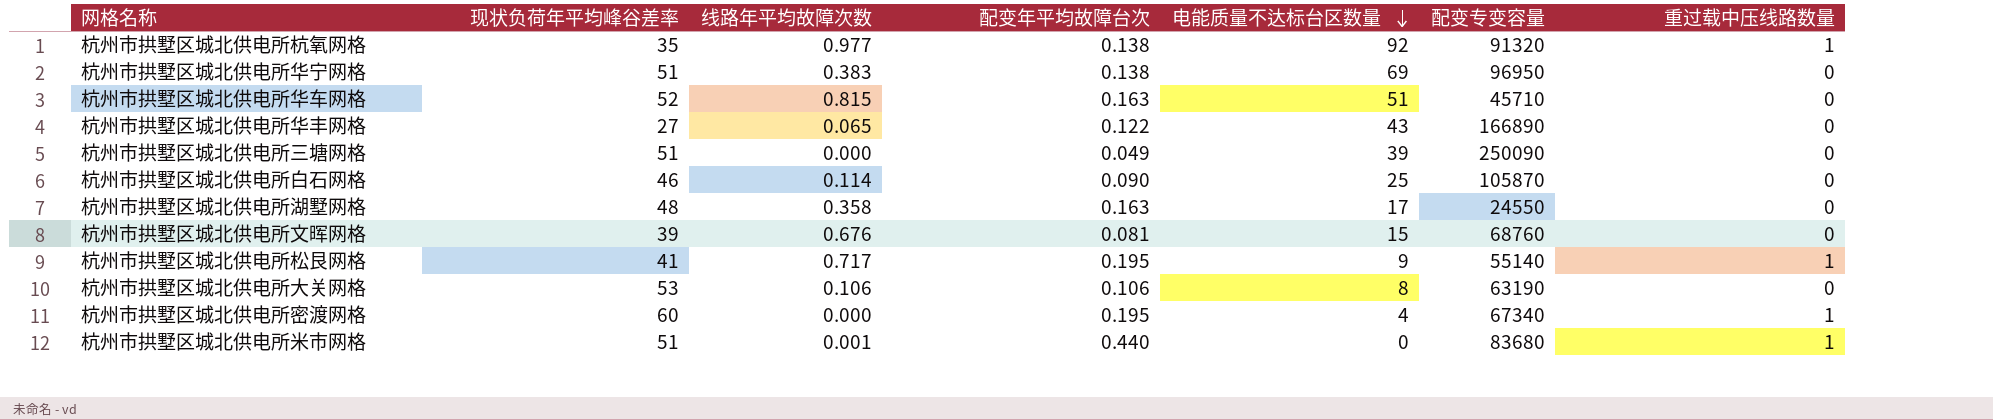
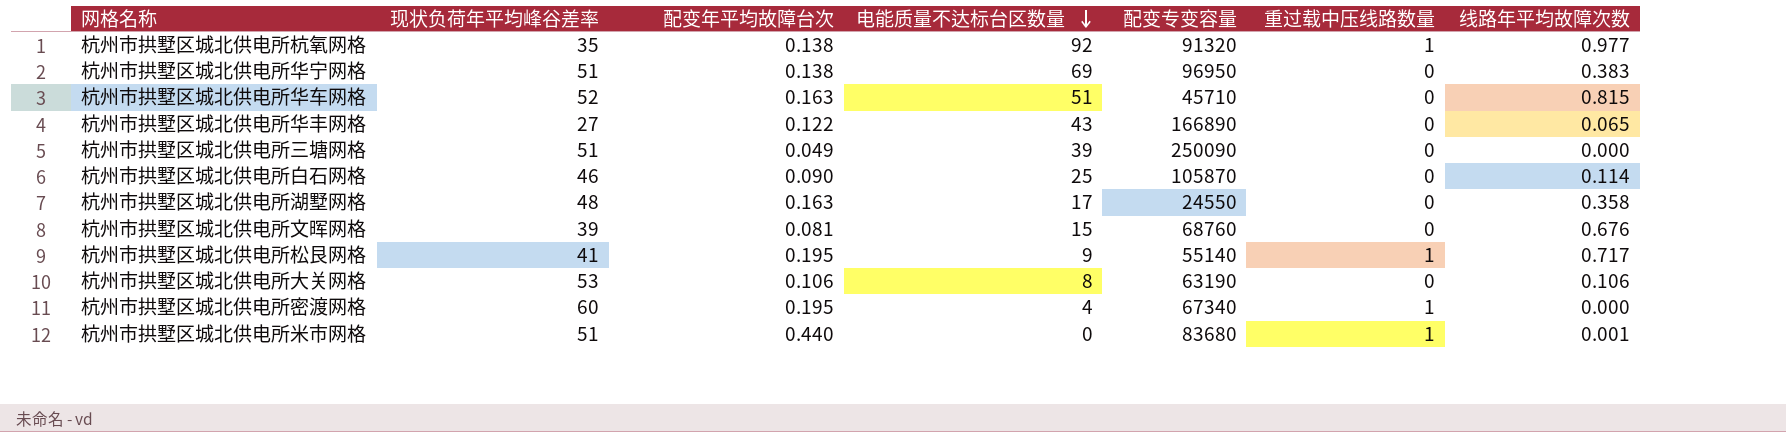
column 线路年平均故障次数 | position: 3 -> 7

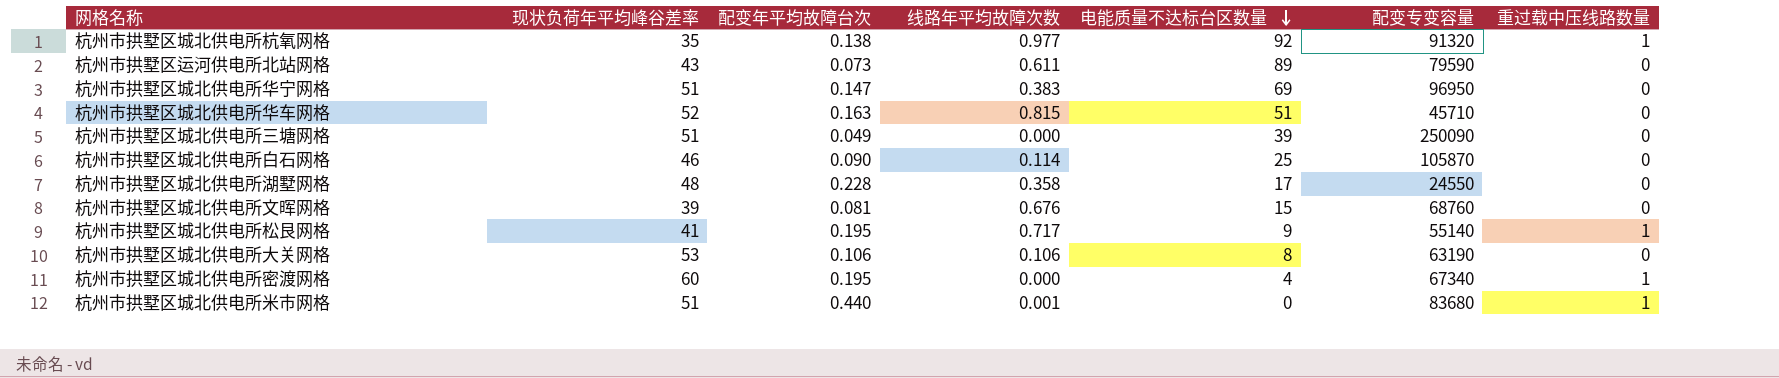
column 线路年平均故障次数 | position: 7 -> 4
row 杭州市拱墅区城北供电所华丰网格: 27 | 0.122 | 43 | 166890 | 0 | 0.065 -> none
row 杭州市拱墅区运河供电所北站网格: none -> 43 | 0.073 | 0.611 | 89 | 79590 | 0
杭州市拱墅区城北供电所华宁网格 | 配变年平均故障台次: 0.138 -> 0.147
杭州市拱墅区城北供电所湖墅网格 | 配变年平均故障台次: 0.163 -> 0.228

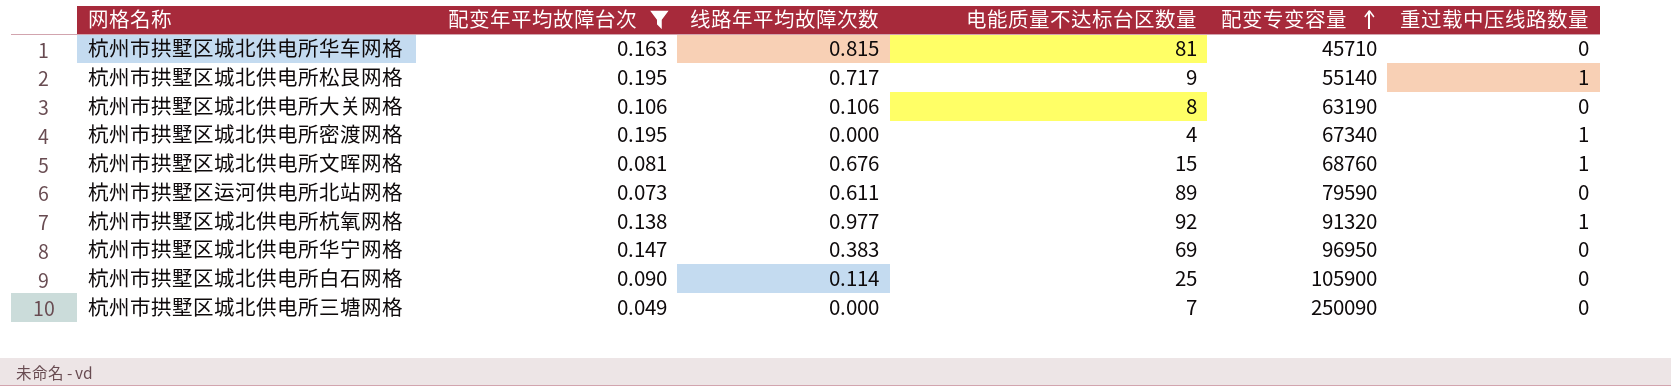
filter: none -> 配变年平均故障台次 <= 0.195
row order: 电能质量不达标台区数量 descending -> 配变专变容量 ascending
column 现状负荷年平均峰谷差率 | position: 2 -> none
杭州市拱墅区城北供电所华车网格 | 电能质量不达标台区数量: 51 -> 81
杭州市拱墅区城北供电所文晖网格 | 重过载中压线路数量: 0 -> 1
杭州市拱墅区城北供电所白石网格 | 配变专变容量: 105870 -> 105900
杭州市拱墅区城北供电所三塘网格 | 电能质量不达标台区数量: 39 -> 7

